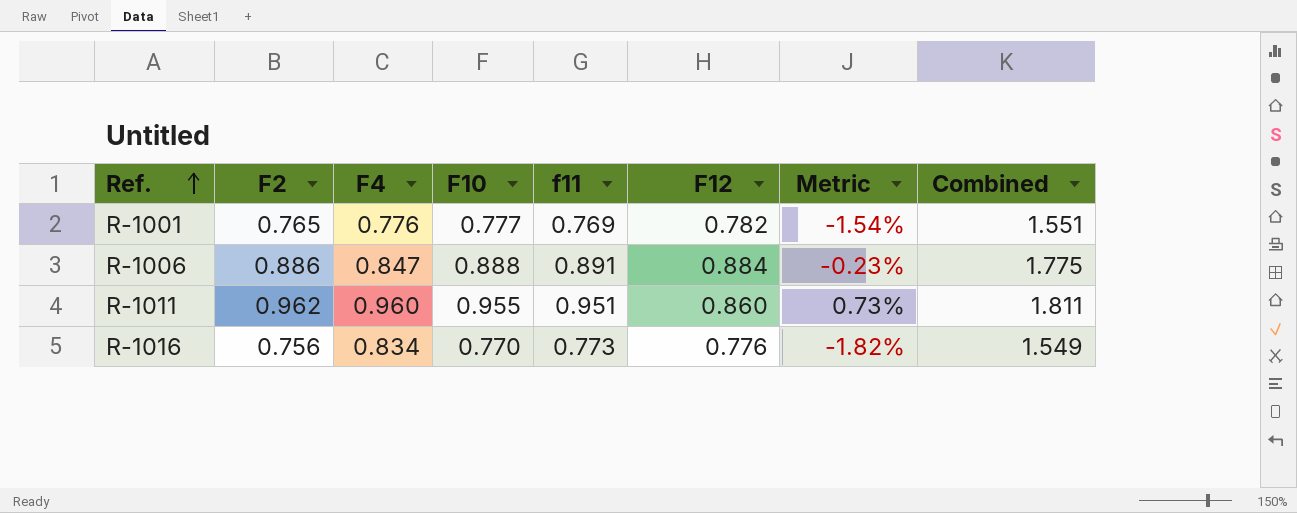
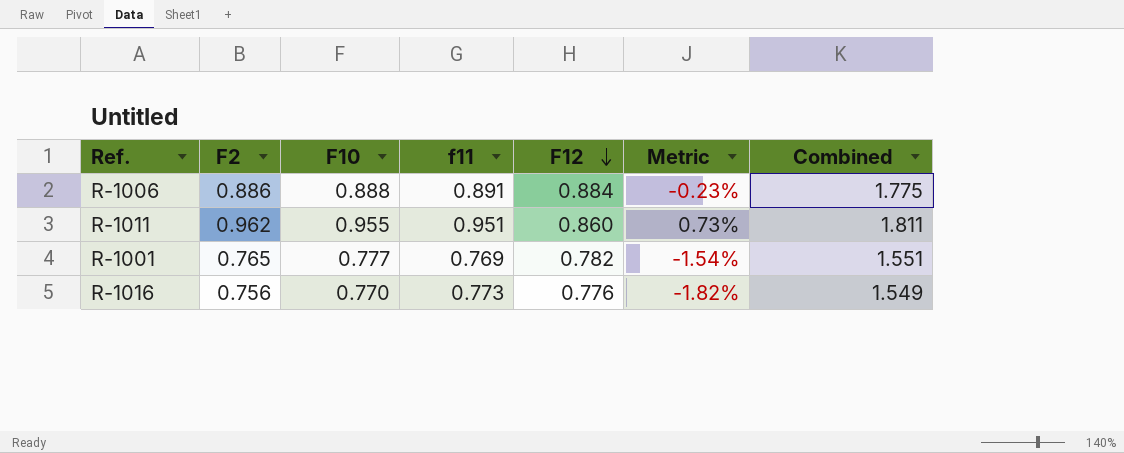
row order: Ref. ascending -> F12 descending
column F4 | position: 3 -> none

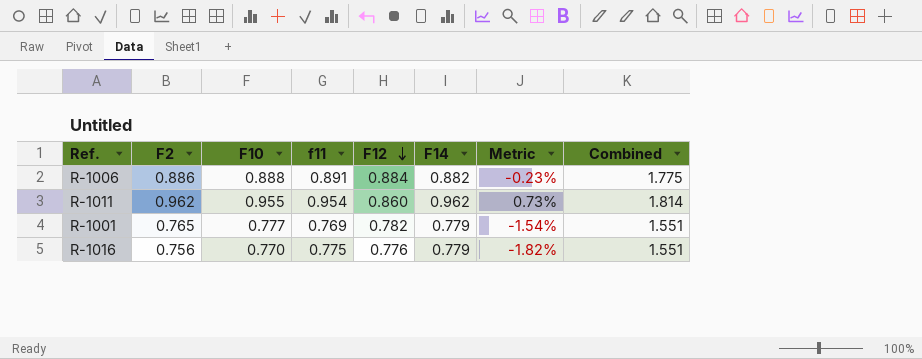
column F14 | position: none -> 6
R-1011 | f11: 0.951 -> 0.954
R-1011 | Combined: 1.811 -> 1.814
R-1016 | f11: 0.773 -> 0.775
R-1016 | Combined: 1.549 -> 1.551

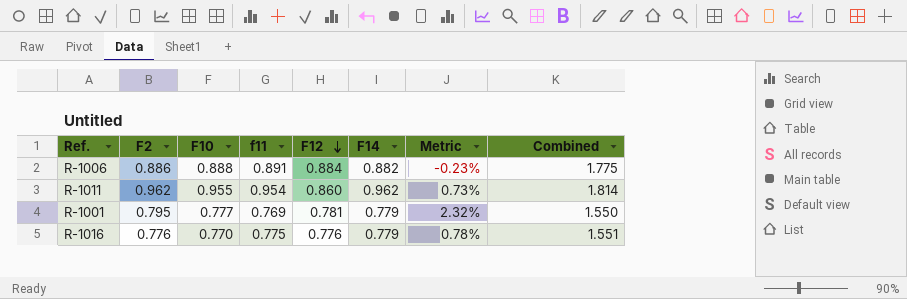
R-1001 | F2: 0.765 -> 0.795
R-1001 | F12: 0.782 -> 0.781
R-1001 | Metric: -1.54% -> 2.32%
R-1001 | Combined: 1.551 -> 1.550
R-1016 | F2: 0.756 -> 0.776
R-1016 | Metric: -1.82% -> 0.78%

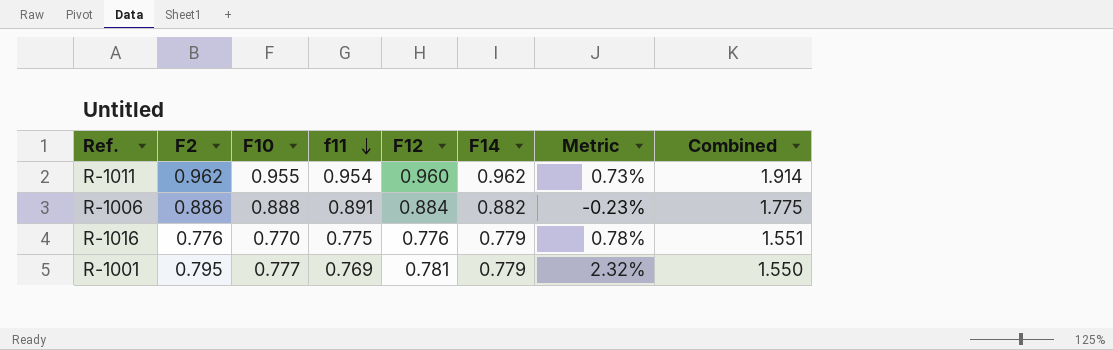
row order: F12 descending -> f11 descending
R-1011 | F12: 0.860 -> 0.960
R-1011 | Combined: 1.814 -> 1.914

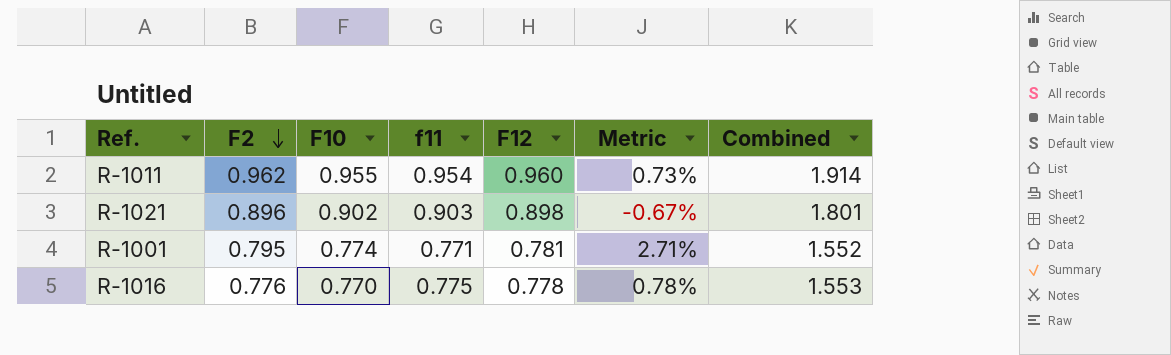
row order: f11 descending -> F2 descending
column F14 | position: 6 -> none
row R-1006: 0.886 | 0.888 | 0.891 | 0.884 | 0.882 | -0.23% | 1.775 -> none
row R-1021: none -> 0.896 | 0.902 | 0.903 | 0.898 | -0.67% | 1.801
R-1001 | F10: 0.777 -> 0.774
R-1001 | f11: 0.769 -> 0.771
R-1001 | Metric: 2.32% -> 2.71%
R-1001 | Combined: 1.550 -> 1.552
R-1016 | F12: 0.776 -> 0.778
R-1016 | Combined: 1.551 -> 1.553

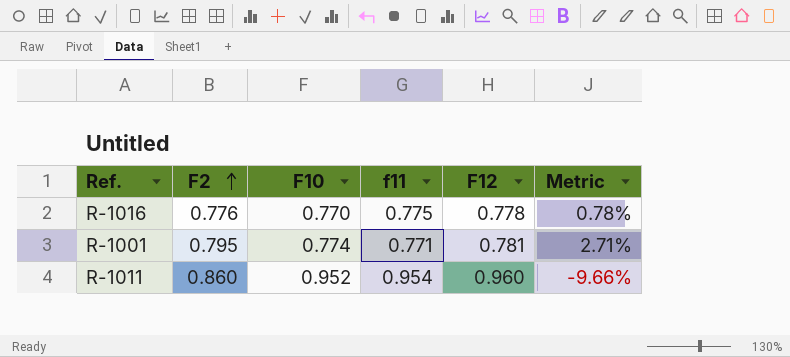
row order: F2 descending -> F2 ascending
column Combined | formula: [f11] + [F12] -> none
row R-1021: 0.896 | 0.902 | 0.903 | 0.898 | -0.67% | 1.801 -> none
R-1011 | F2: 0.962 -> 0.860
R-1011 | F10: 0.955 -> 0.952
R-1011 | Metric: 0.73% -> -9.66%

